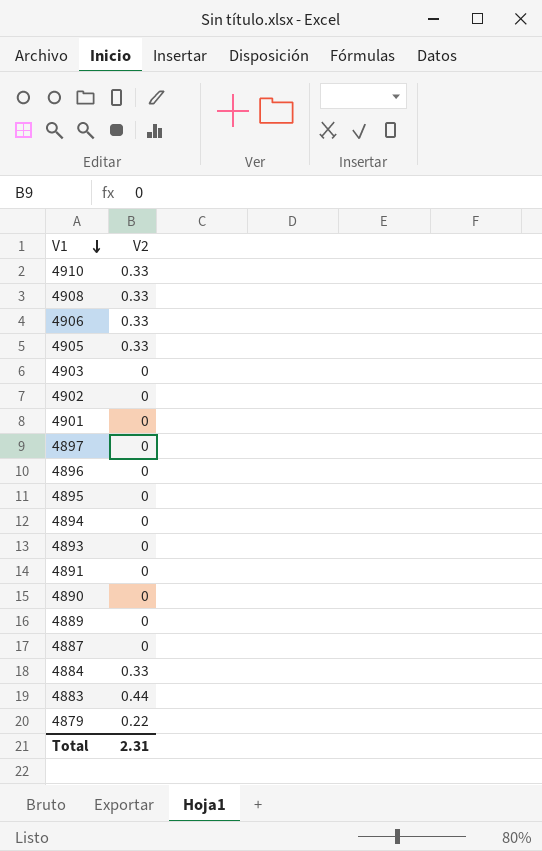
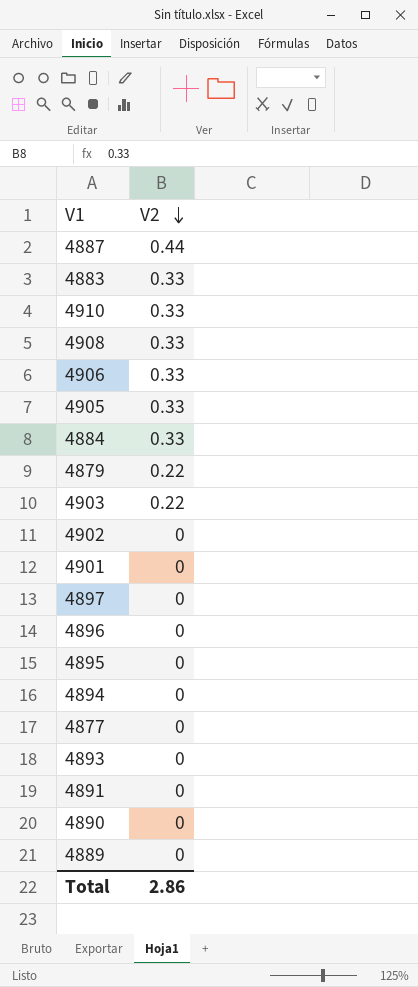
row order: V1 descending -> V2 descending
4887 | V2: 0 -> 0.44
4883 | V2: 0.44 -> 0.33
4903 | V2: 0 -> 0.22
row 4877: none -> 0
Total | V2: 2.31 -> 2.86

